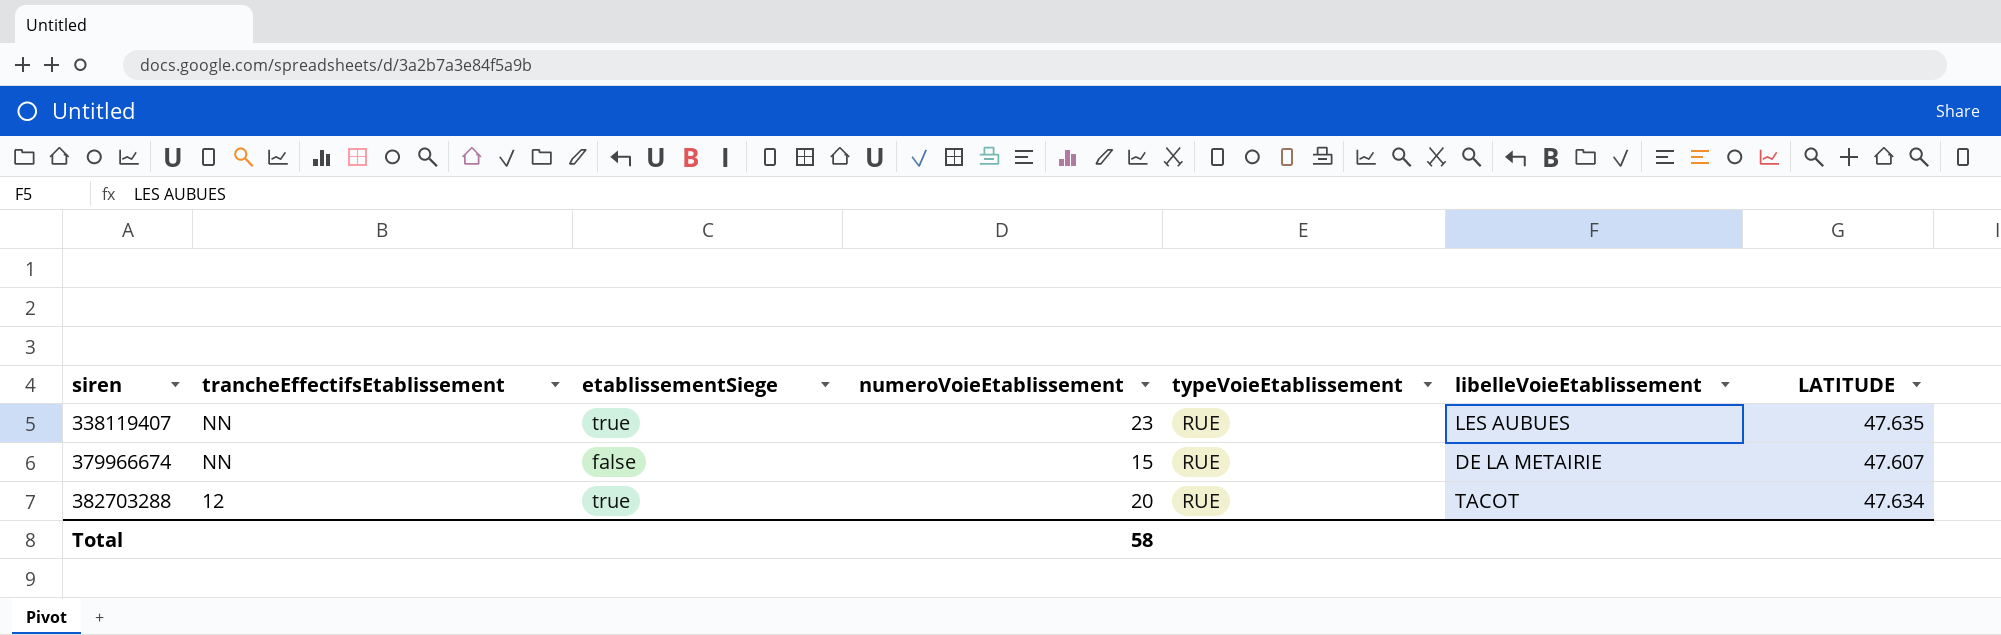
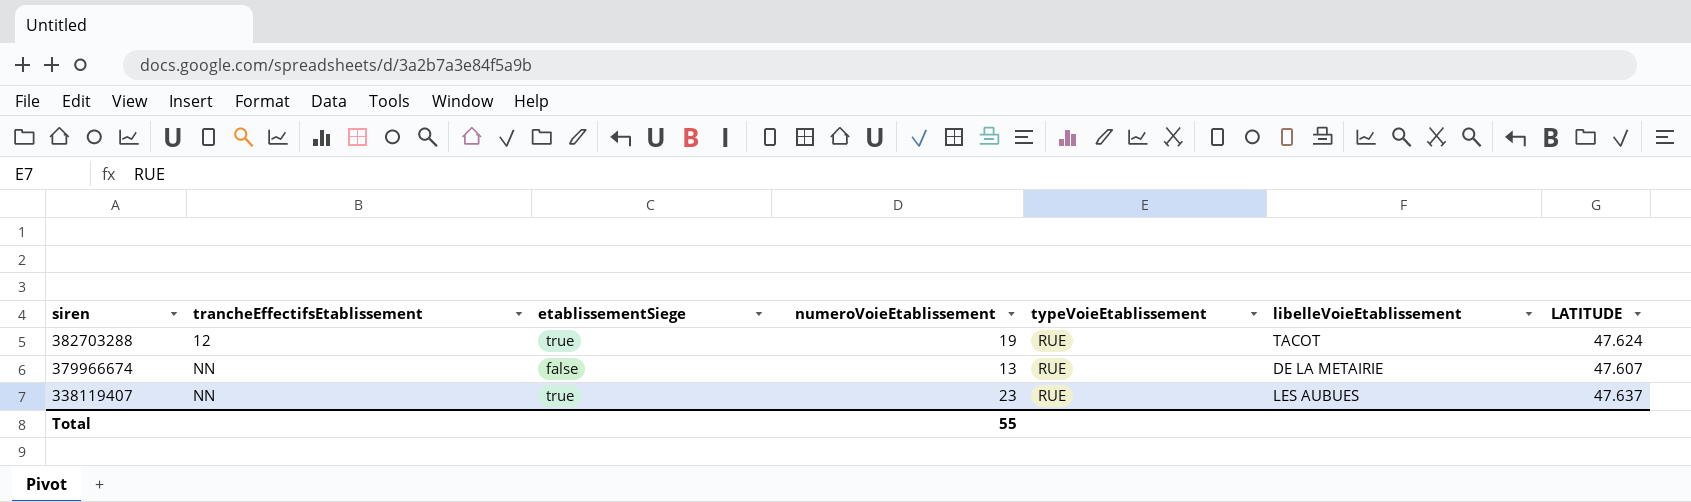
row order: siren ascending -> siren descending
382703288 | numeroVoieEtablissement: 20 -> 19
382703288 | LATITUDE: 47.634 -> 47.624
379966674 | numeroVoieEtablissement: 15 -> 13
338119407 | LATITUDE: 47.635 -> 47.637
Total | numeroVoieEtablissement: 58 -> 55

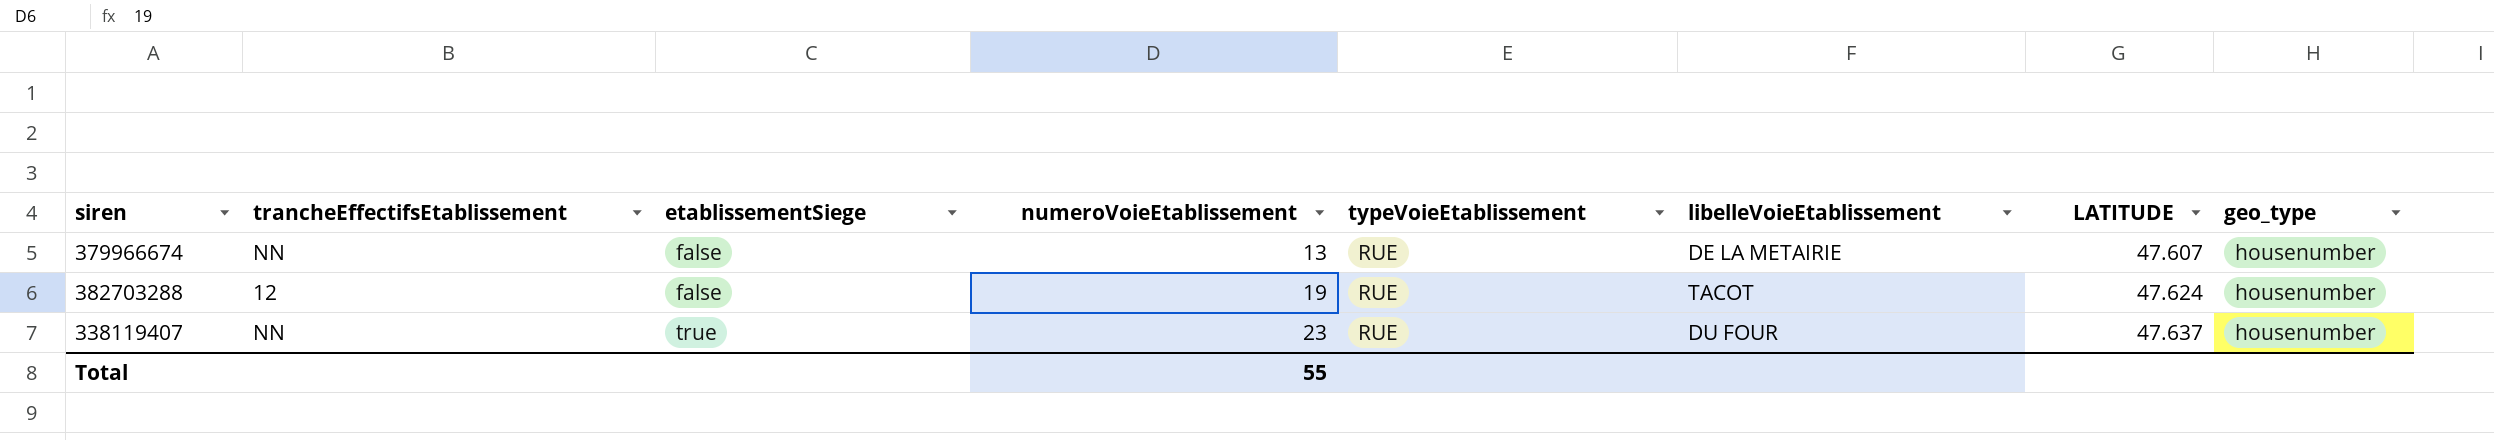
row order: siren descending -> etablissementSiege ascending
column geo_type | position: none -> 8
382703288 | etablissementSiege: true -> false
338119407 | libelleVoieEtablissement: LES AUBUES -> DU FOUR

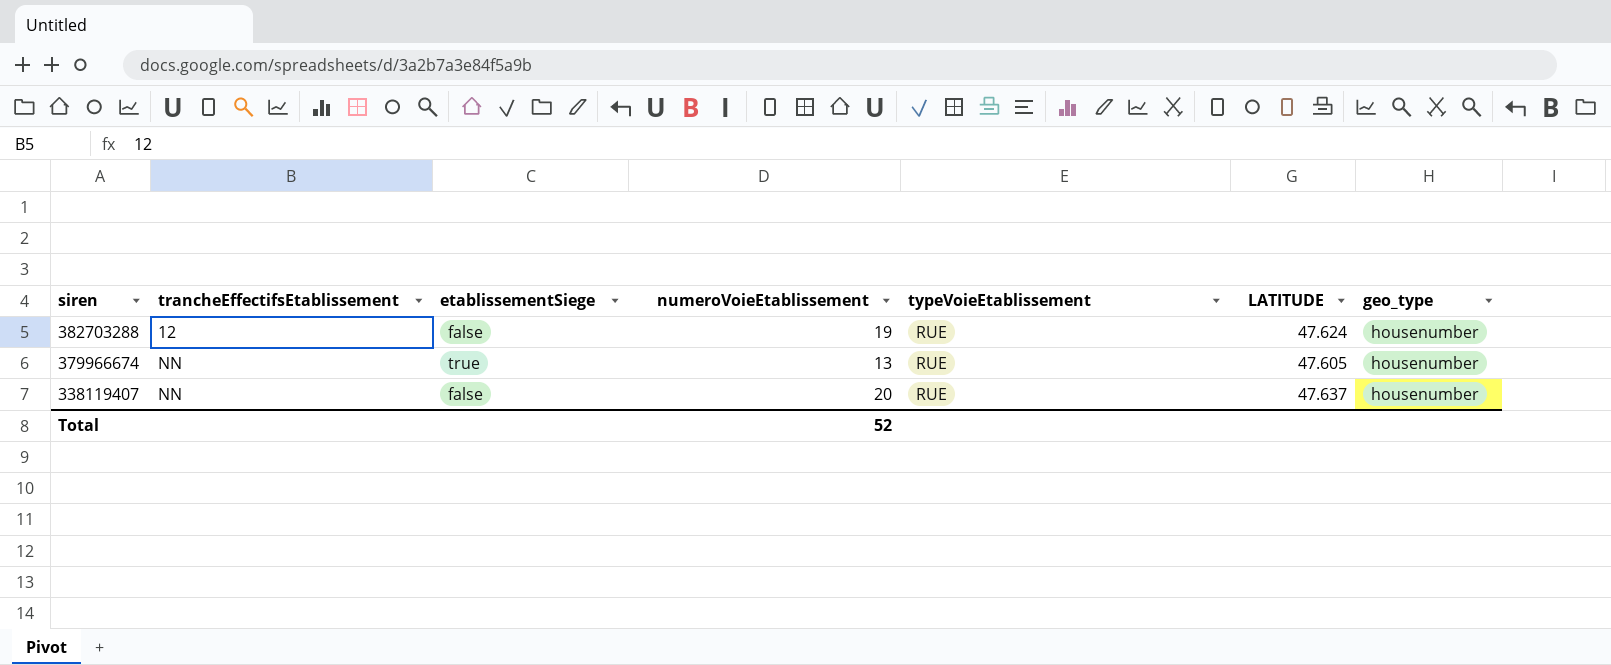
row order: etablissementSiege ascending -> siren descending
column libelleVoieEtablissement | position: 6 -> none
379966674 | etablissementSiege: false -> true
379966674 | LATITUDE: 47.607 -> 47.605
338119407 | etablissementSiege: true -> false
338119407 | numeroVoieEtablissement: 23 -> 20
Total | numeroVoieEtablissement: 55 -> 52

